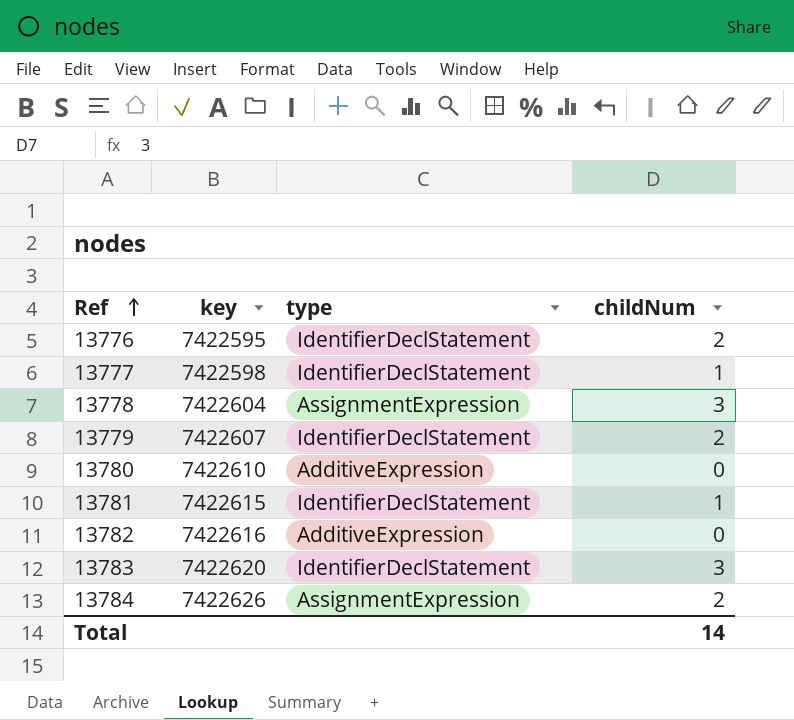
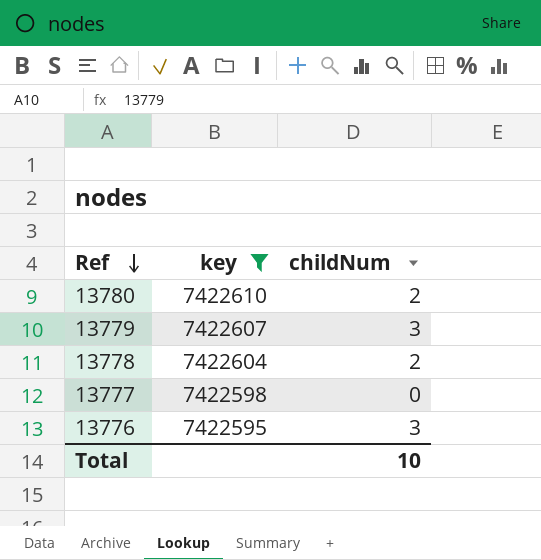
filter: none -> key <= 7422610
row order: Ref ascending -> Ref descending
column type | position: 3 -> none
13780 | childNum: 0 -> 2
13779 | childNum: 2 -> 3
13778 | childNum: 3 -> 2
13777 | childNum: 1 -> 0
13776 | childNum: 2 -> 3
Total | childNum: 14 -> 10

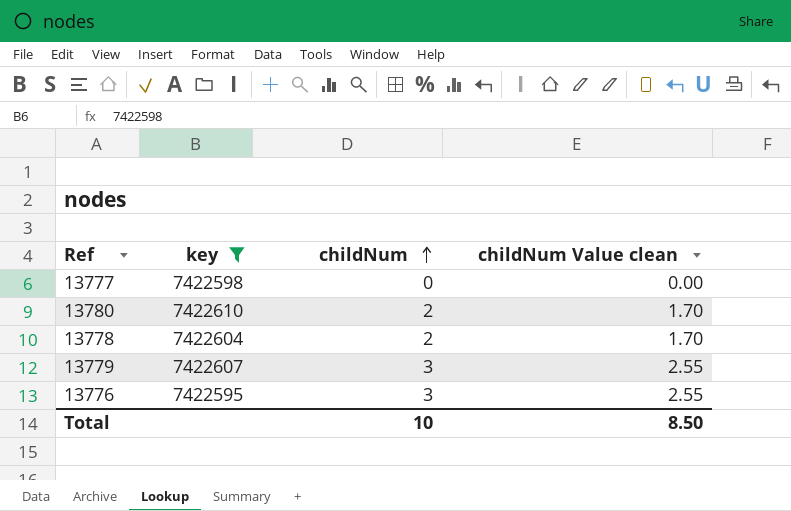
row order: Ref descending -> childNum ascending
column childNum Value clean | formula: none -> [childNum] * 0.85

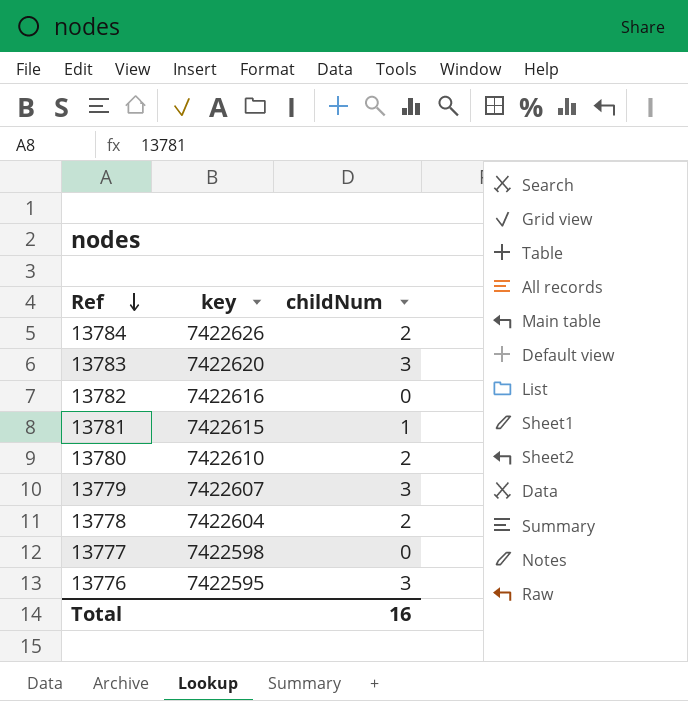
filter: key <= 7422610 -> none
row order: childNum ascending -> Ref descending
column childNum Value clean | formula: [childNum] * 0.85 -> none
Total | childNum: 10 -> 16

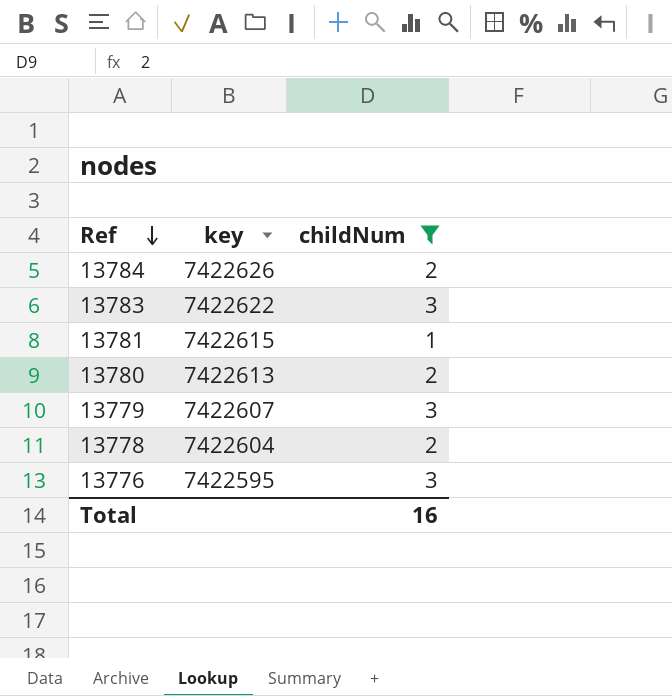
filter: none -> childNum != 0
13783 | key: 7422620 -> 7422622
13780 | key: 7422610 -> 7422613

